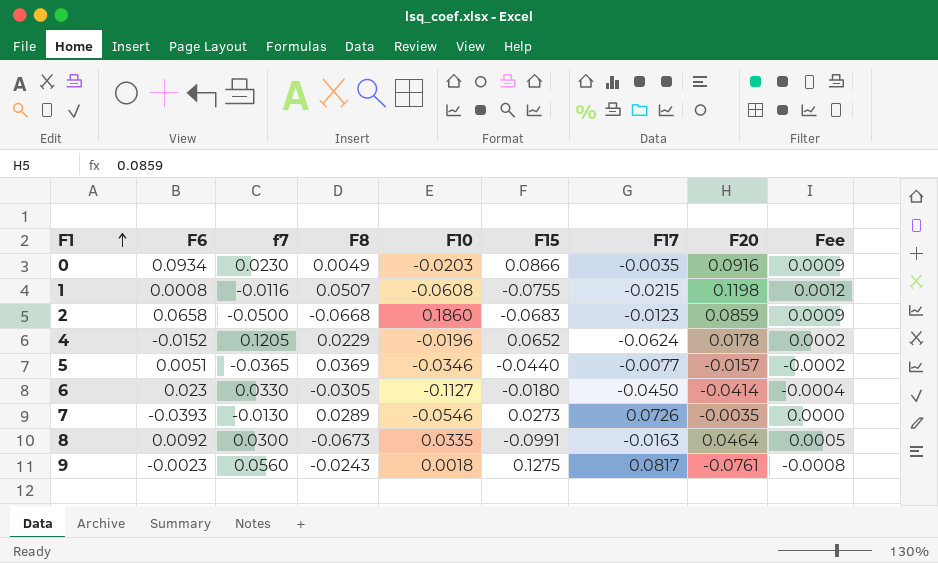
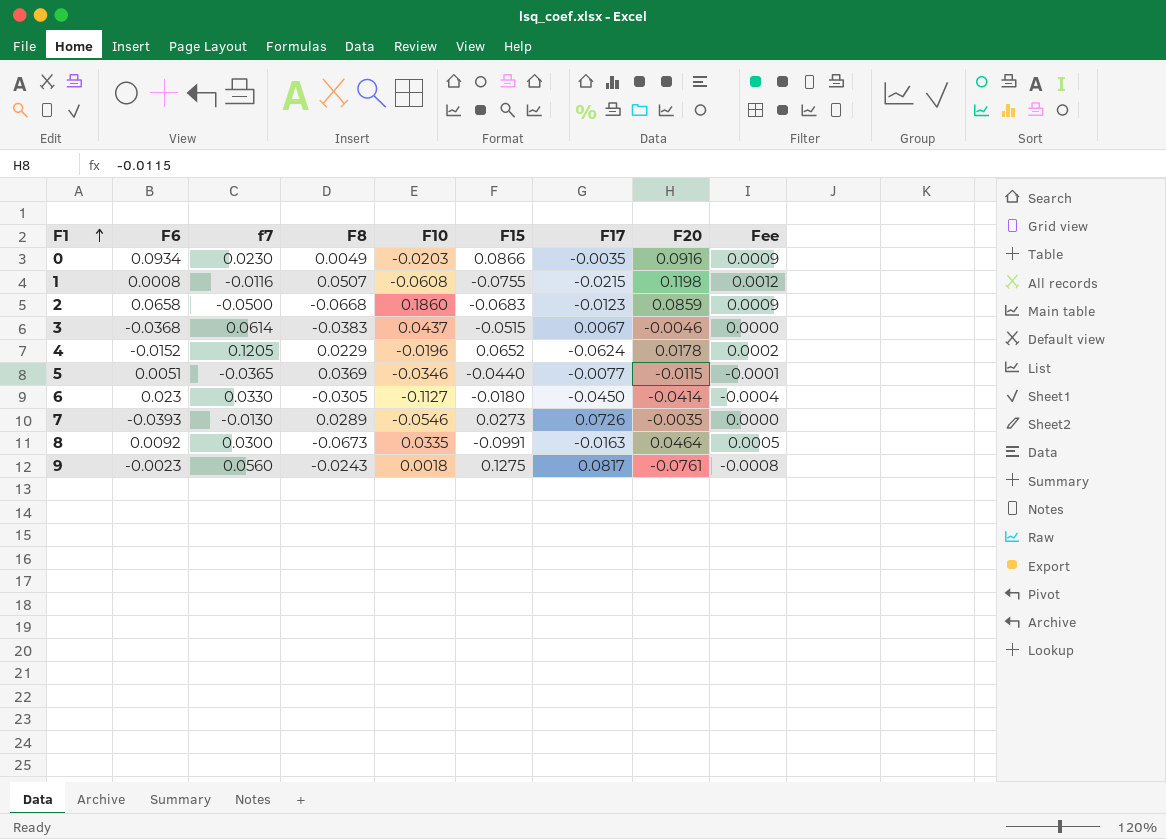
row 3: none -> -0.0368 | 0.0614 | -0.0383 | 0.0437 | -0.0515 | 0.0067 | -0.0046 | 0.0000
5 | F20: -0.0157 -> -0.0115
5 | Fee: -0.0002 -> -0.0001

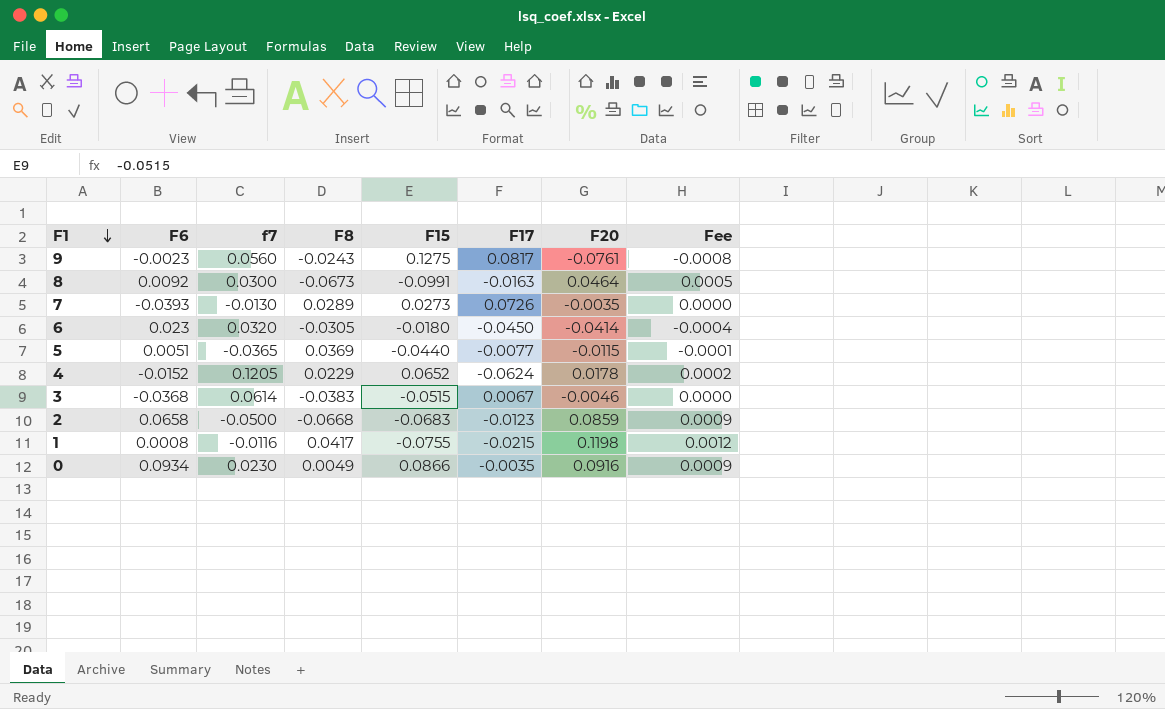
row order: F1 ascending -> F1 descending
column F10 | position: 5 -> none
6 | f7: 0.0330 -> 0.0320
1 | F8: 0.0507 -> 0.0417

